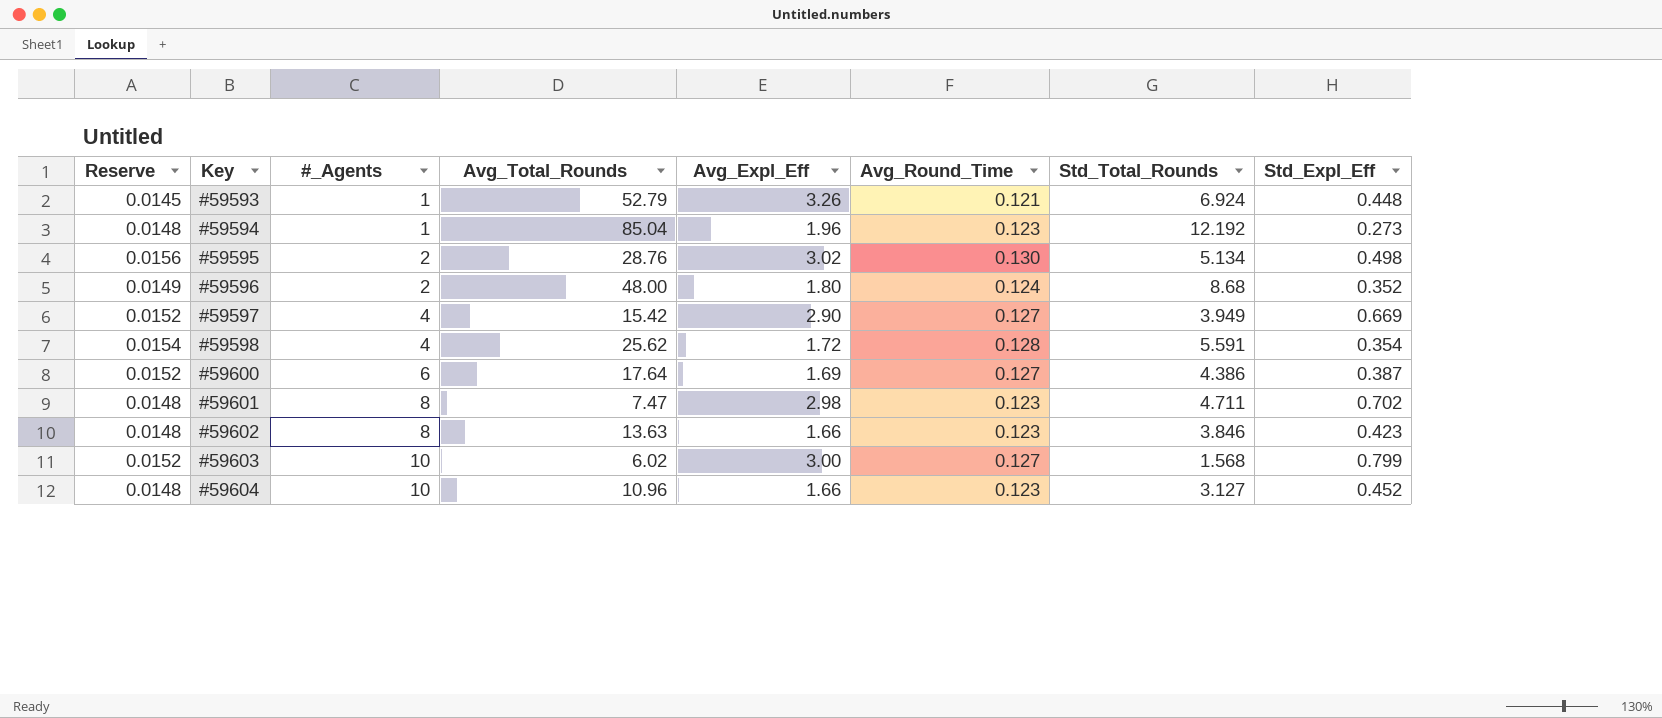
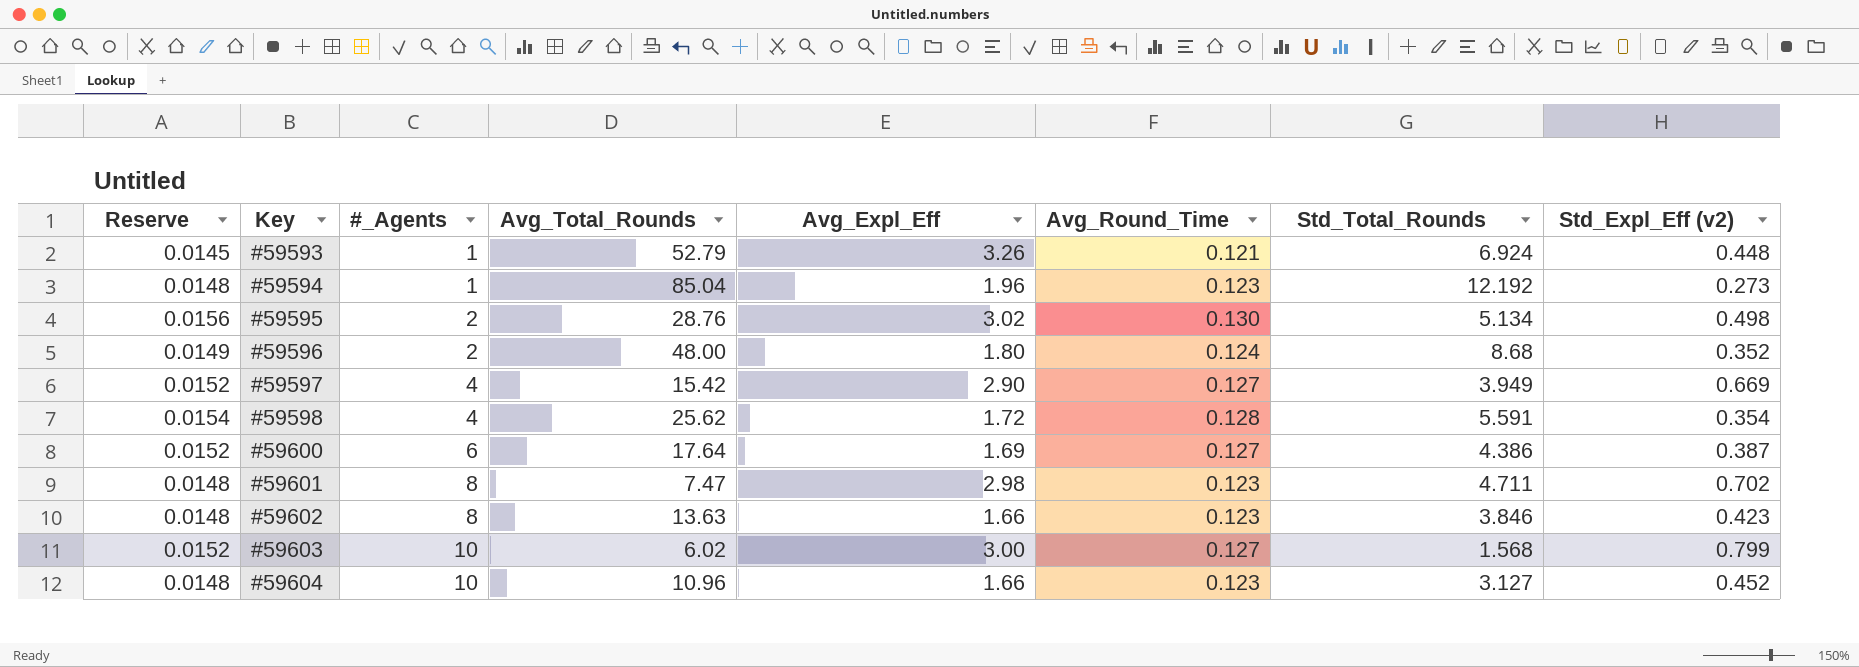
column name: Std_Expl_Eff -> Std_Expl_Eff (v2)

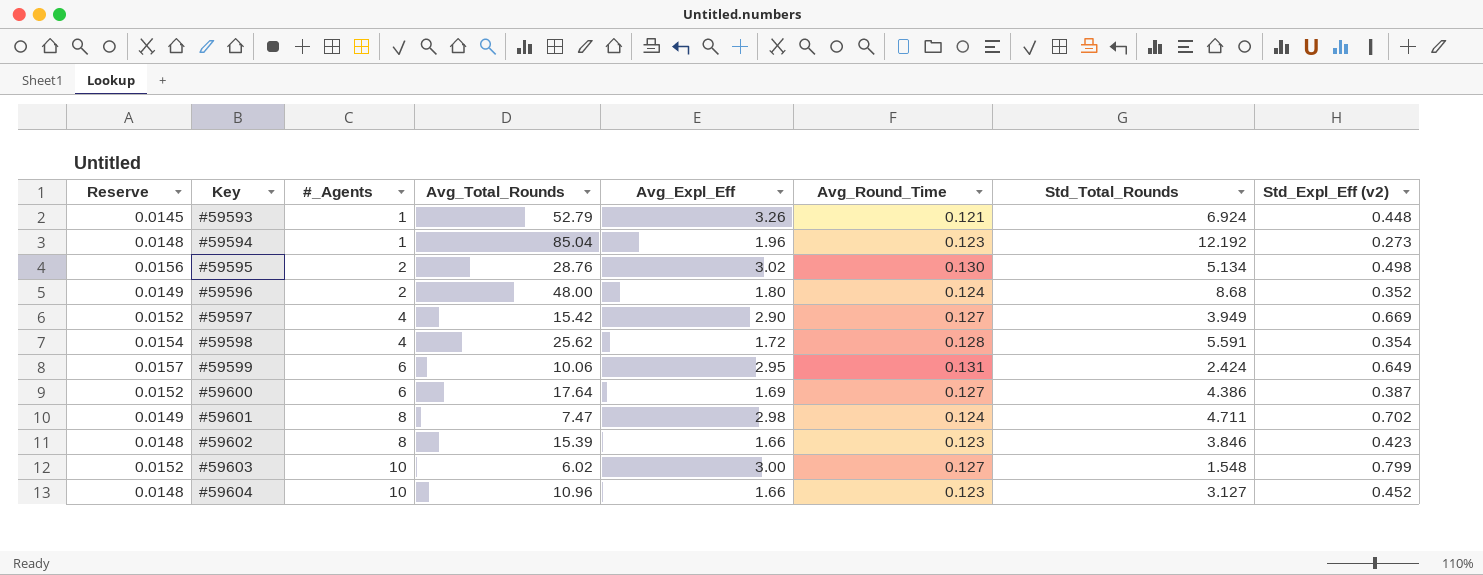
row #59599: none -> 0.0157 | 6 | 10.06 | 2.95 | 0.131 | 2.424 | 0.649
#59601 | Reserve: 0.0148 -> 0.0149
#59601 | Avg_Round_Time: 0.123 -> 0.124
#59602 | Avg_Total_Rounds: 13.63 -> 15.39
#59603 | Std_Total_Rounds: 1.568 -> 1.548

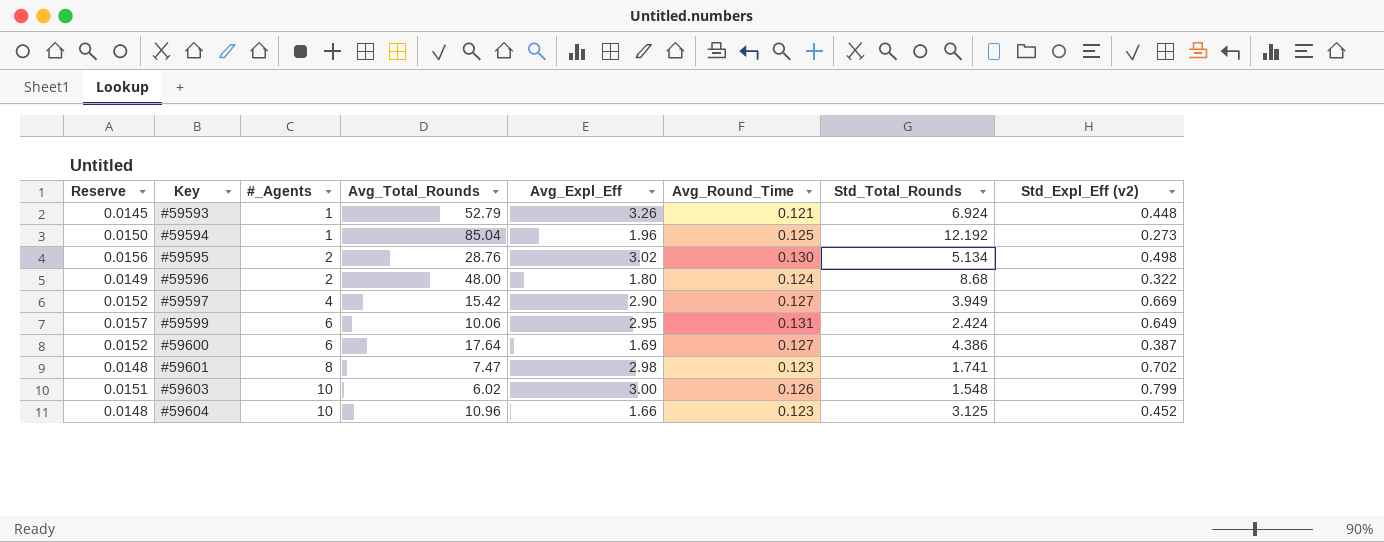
row #59598: 0.0154 | 4 | 25.62 | 1.72 | 0.128 | 5.591 | 0.354 -> none
row #59602: 0.0148 | 8 | 15.39 | 1.66 | 0.123 | 3.846 | 0.423 -> none
#59594 | Reserve: 0.0148 -> 0.0150
#59594 | Avg_Round_Time: 0.123 -> 0.125
#59596 | Std_Expl_Eff (v2): 0.352 -> 0.322
#59601 | Reserve: 0.0149 -> 0.0148
#59601 | Avg_Round_Time: 0.124 -> 0.123
#59601 | Std_Total_Rounds: 4.711 -> 1.741
#59603 | Reserve: 0.0152 -> 0.0151
#59603 | Avg_Round_Time: 0.127 -> 0.126
#59604 | Std_Total_Rounds: 3.127 -> 3.125

